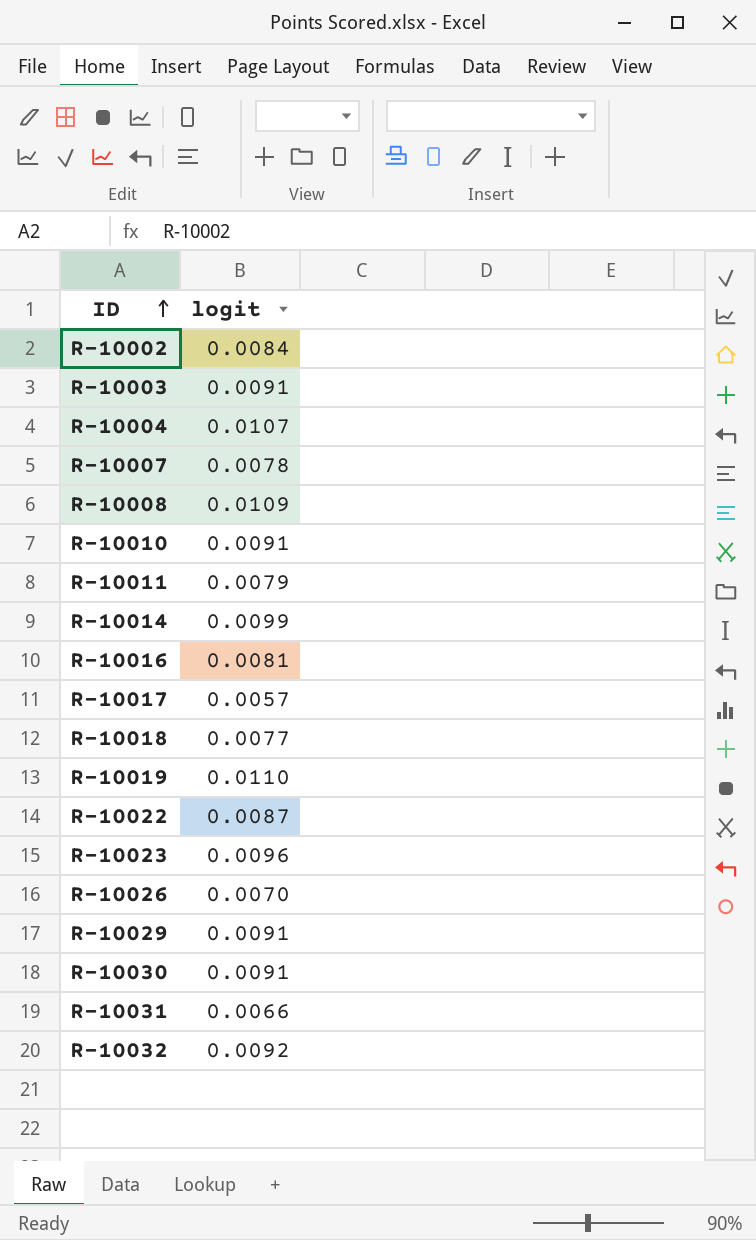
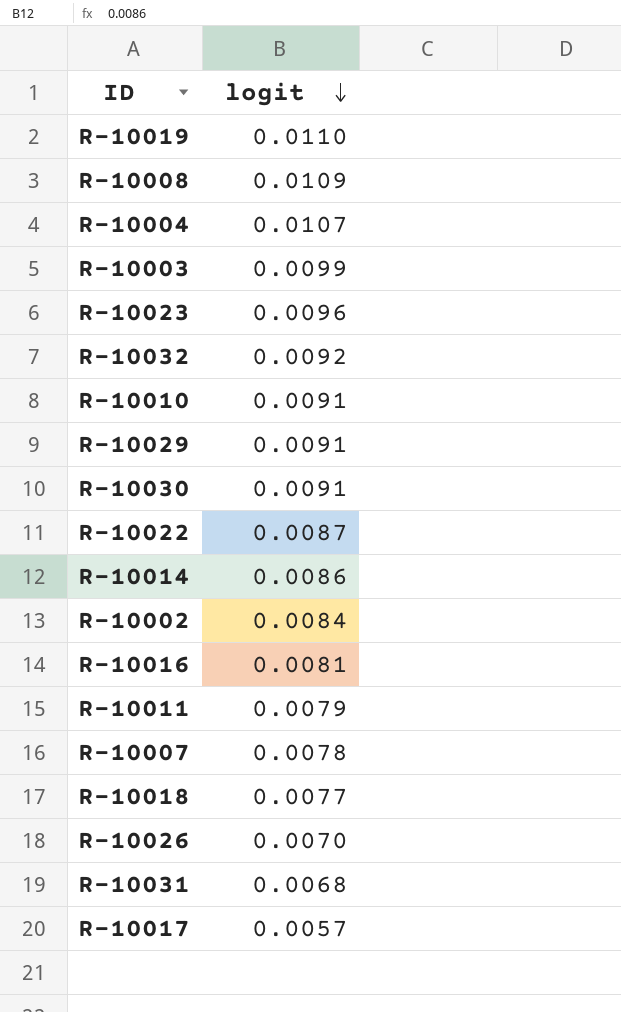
row order: ID ascending -> logit descending
R-10003 | logit: 0.0091 -> 0.0099
R-10014 | logit: 0.0099 -> 0.0086
R-10031 | logit: 0.0066 -> 0.0068

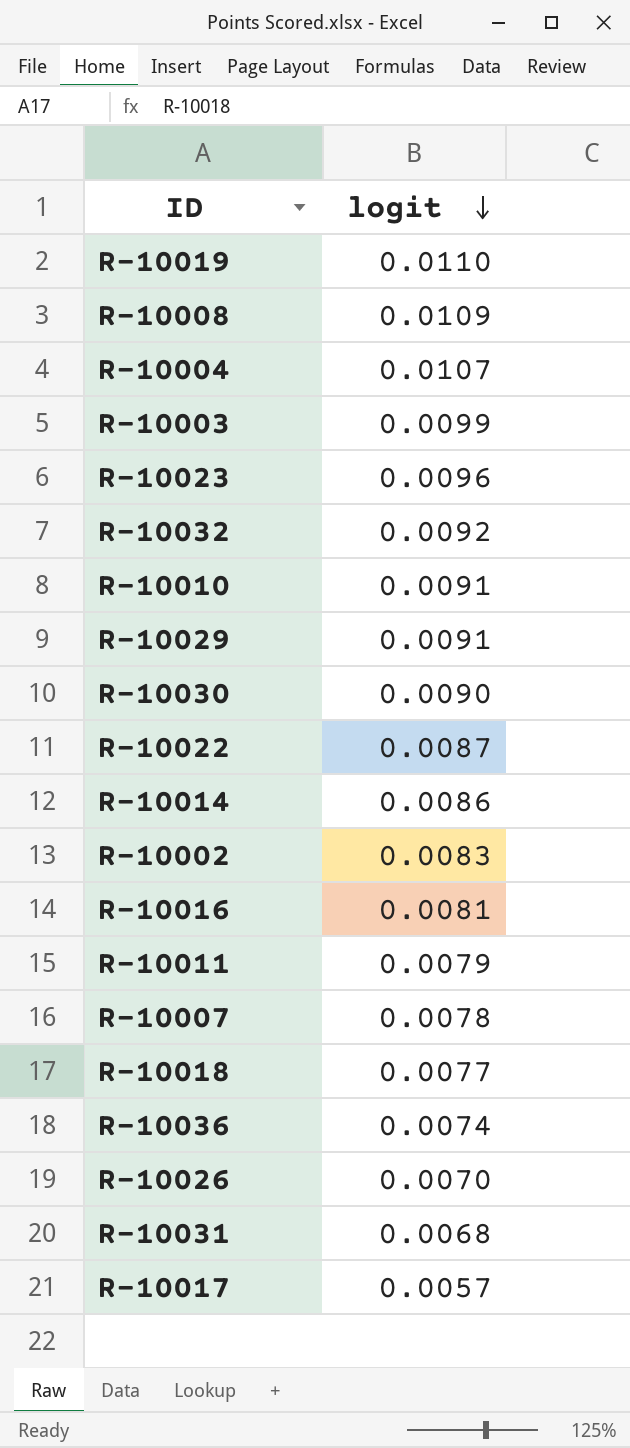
R-10030 | logit: 0.0091 -> 0.0090
R-10002 | logit: 0.0084 -> 0.0083
row R-10036: none -> 0.0074

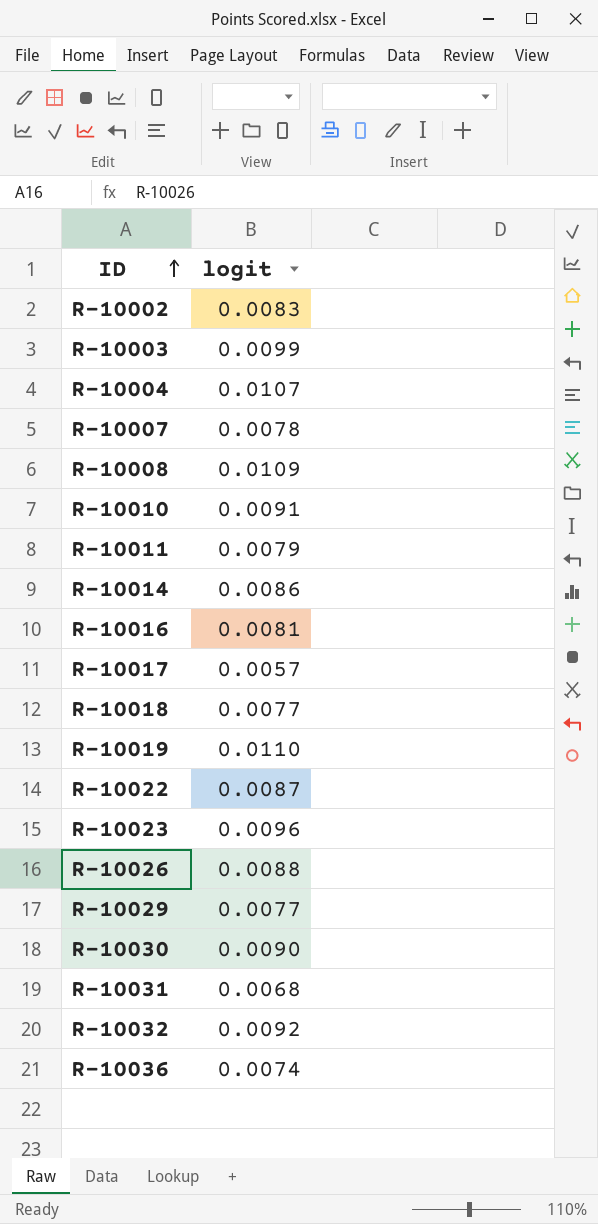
row order: logit descending -> ID ascending
R-10026 | logit: 0.0070 -> 0.0088
R-10029 | logit: 0.0091 -> 0.0077

